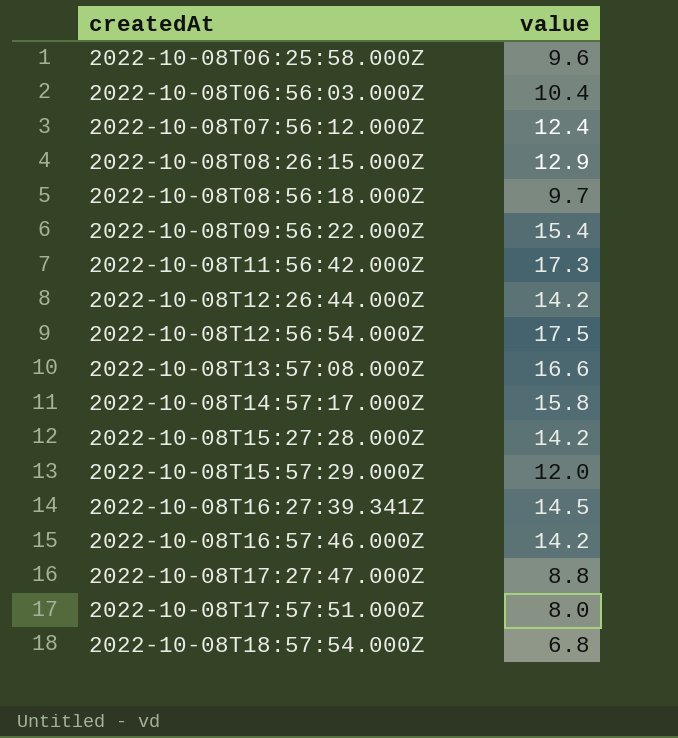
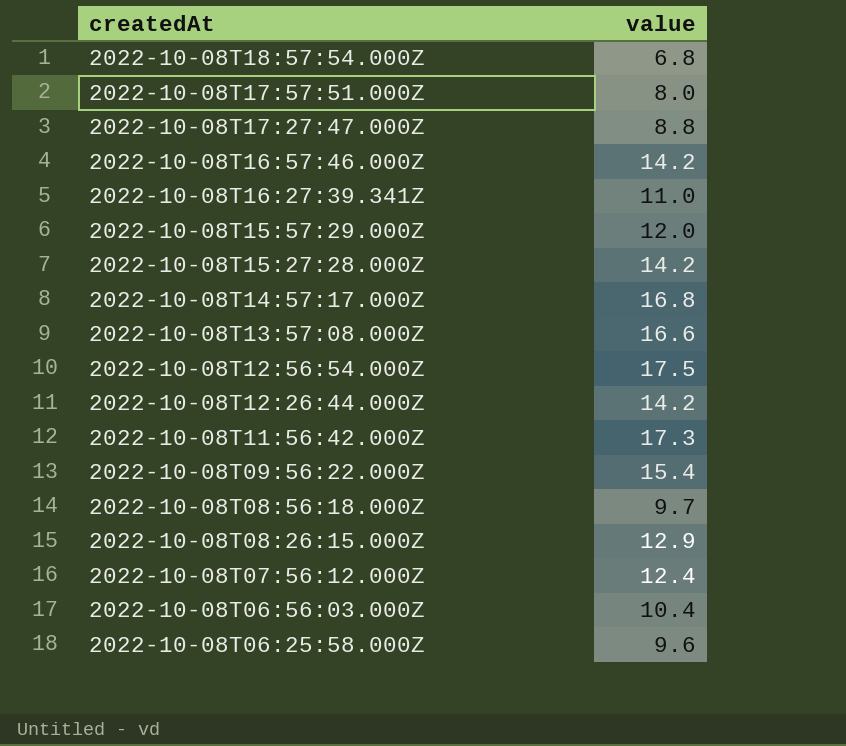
row order: createdAt ascending -> createdAt descending
2022-10-08T16:27:39.341Z | value: 14.5 -> 11.0
2022-10-08T14:57:17.000Z | value: 15.8 -> 16.8

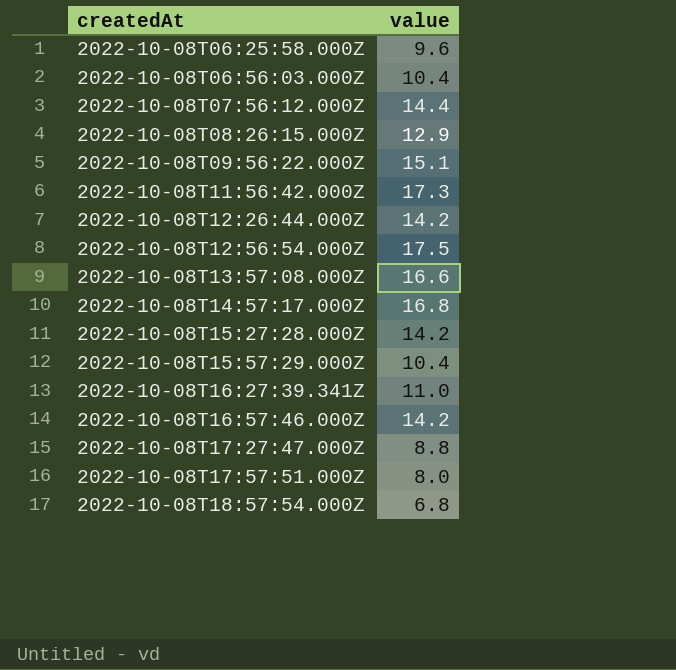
row order: createdAt descending -> createdAt ascending
row 2022-10-08T08:56:18.000Z: 9.7 -> none
2022-10-08T07:56:12.000Z | value: 12.4 -> 14.4
2022-10-08T09:56:22.000Z | value: 15.4 -> 15.1
2022-10-08T15:57:29.000Z | value: 12.0 -> 10.4

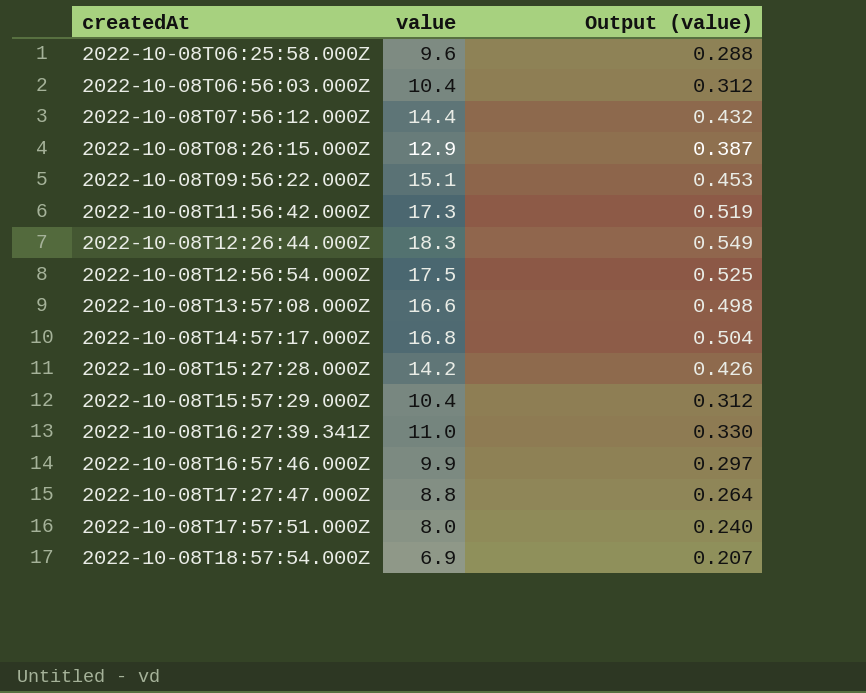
column Output (value) | formula: none -> [value] * 0.03
2022-10-08T12:26:44.000Z | value: 14.2 -> 18.3
2022-10-08T16:57:46.000Z | value: 14.2 -> 9.9
2022-10-08T18:57:54.000Z | value: 6.8 -> 6.9

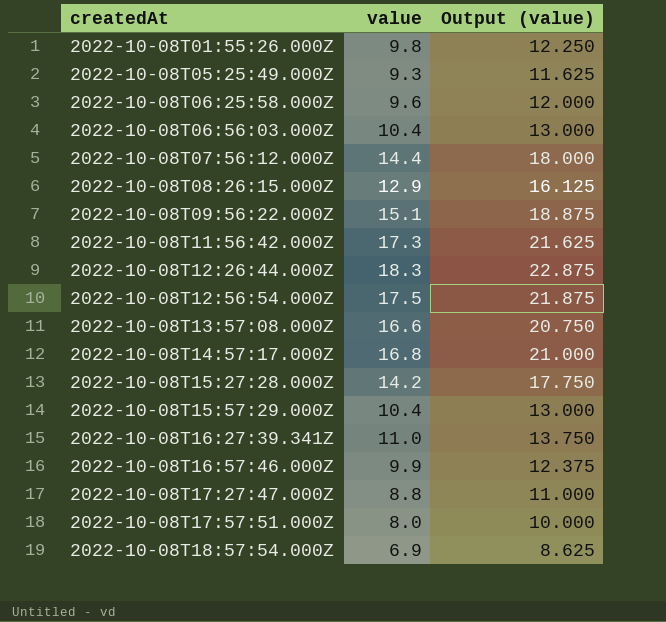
column Output (value) | formula: [value] * 0.03 -> [value] * 1.25
row 2022-10-08T01:55:26.000Z: none -> 9.8 | 12.250
row 2022-10-08T05:25:49.000Z: none -> 9.3 | 11.625

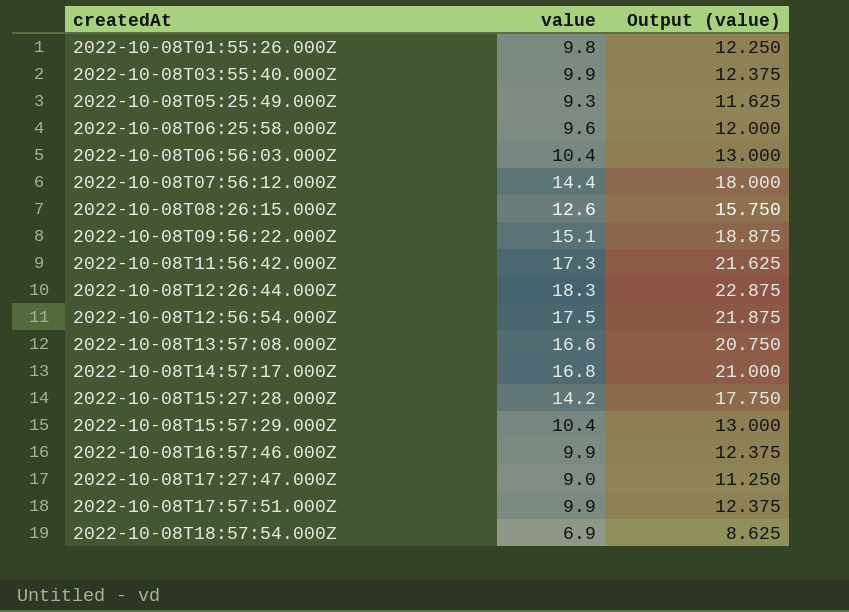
row 2022-10-08T16:27:39.341Z: 11.0 | 13.750 -> none
row 2022-10-08T03:55:40.000Z: none -> 9.9 | 12.375
2022-10-08T08:26:15.000Z | value: 12.9 -> 12.6
2022-10-08T08:26:15.000Z | Output (value): 16.125 -> 15.750
2022-10-08T17:27:47.000Z | value: 8.8 -> 9.0
2022-10-08T17:27:47.000Z | Output (value): 11.000 -> 11.250
2022-10-08T17:57:51.000Z | value: 8.0 -> 9.9
2022-10-08T17:57:51.000Z | Output (value): 10.000 -> 12.375

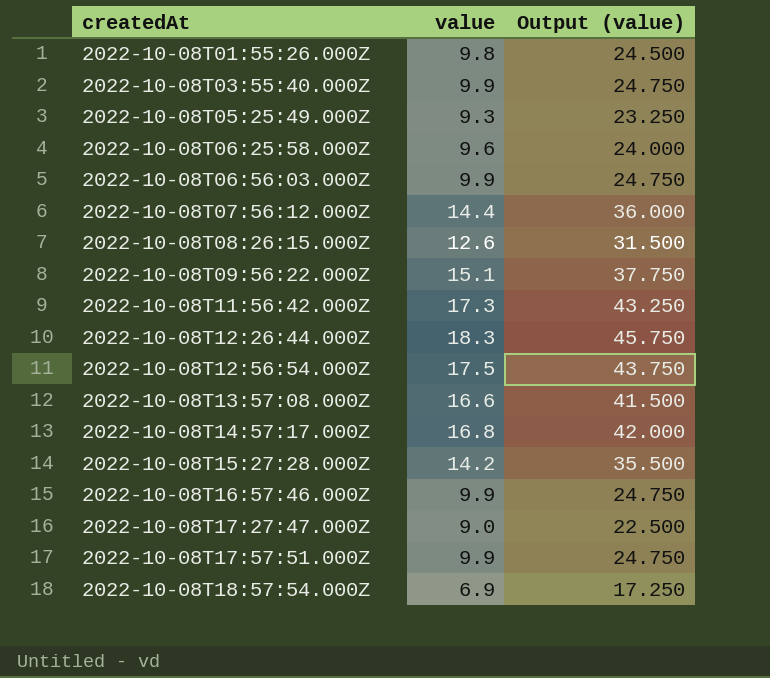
column Output (value) | formula: [value] * 1.25 -> [value] * 2.5
row 2022-10-08T15:57:29.000Z: 10.4 | 13.000 -> none
2022-10-08T06:56:03.000Z | value: 10.4 -> 9.9

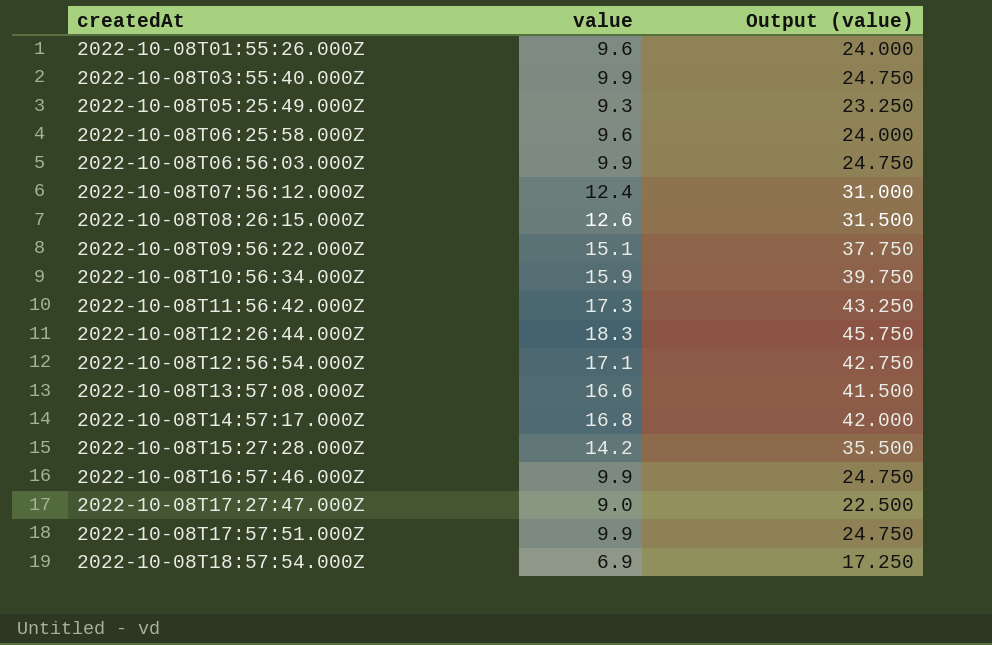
2022-10-08T01:55:26.000Z | value: 9.8 -> 9.6
2022-10-08T01:55:26.000Z | Output (value): 24.500 -> 24.000
2022-10-08T07:56:12.000Z | value: 14.4 -> 12.4
2022-10-08T07:56:12.000Z | Output (value): 36.000 -> 31.000
row 2022-10-08T10:56:34.000Z: none -> 15.9 | 39.750
2022-10-08T12:56:54.000Z | value: 17.5 -> 17.1
2022-10-08T12:56:54.000Z | Output (value): 43.750 -> 42.750

